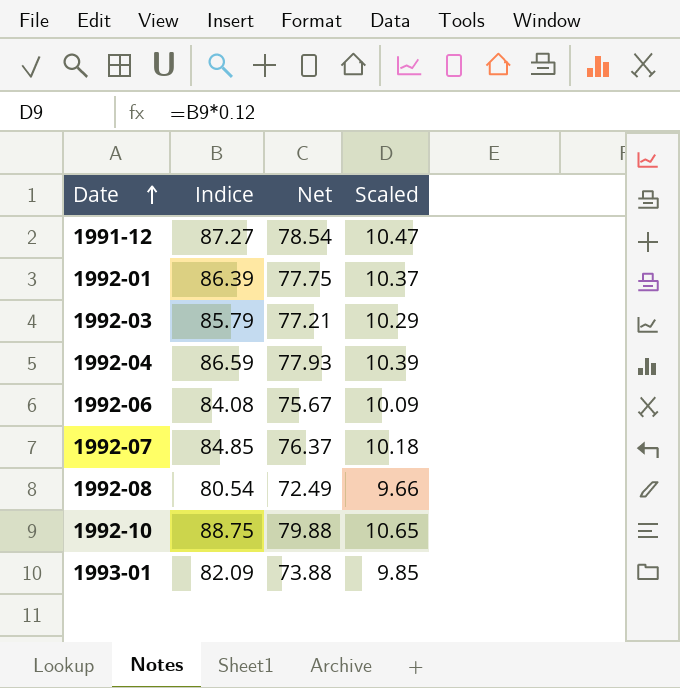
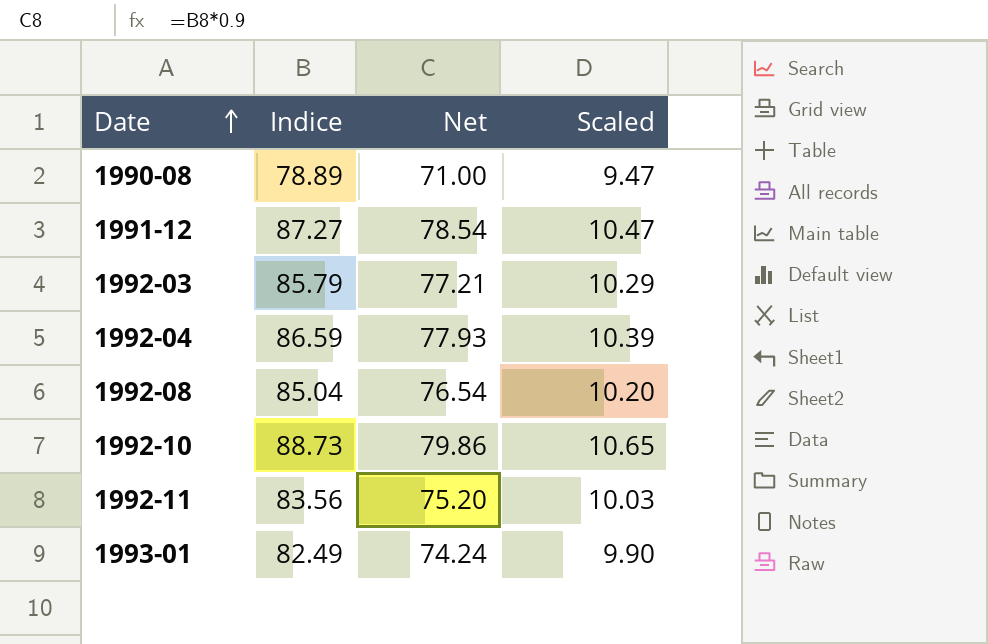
row 1992-01: 86.39 | 77.75 | 10.37 -> none
row 1992-06: 84.08 | 75.67 | 10.09 -> none
row 1992-07: 84.85 | 76.37 | 10.18 -> none
row 1990-08: none -> 78.89 | 71.00 | 9.47
1992-08 | Indice: 80.54 -> 85.04
1992-08 | Net: 72.49 -> 76.54
1992-08 | Scaled: 9.66 -> 10.20
1992-10 | Indice: 88.75 -> 88.73
1992-10 | Net: 79.88 -> 79.86
row 1992-11: none -> 83.56 | 75.20 | 10.03
1993-01 | Indice: 82.09 -> 82.49
1993-01 | Net: 73.88 -> 74.24
1993-01 | Scaled: 9.85 -> 9.90

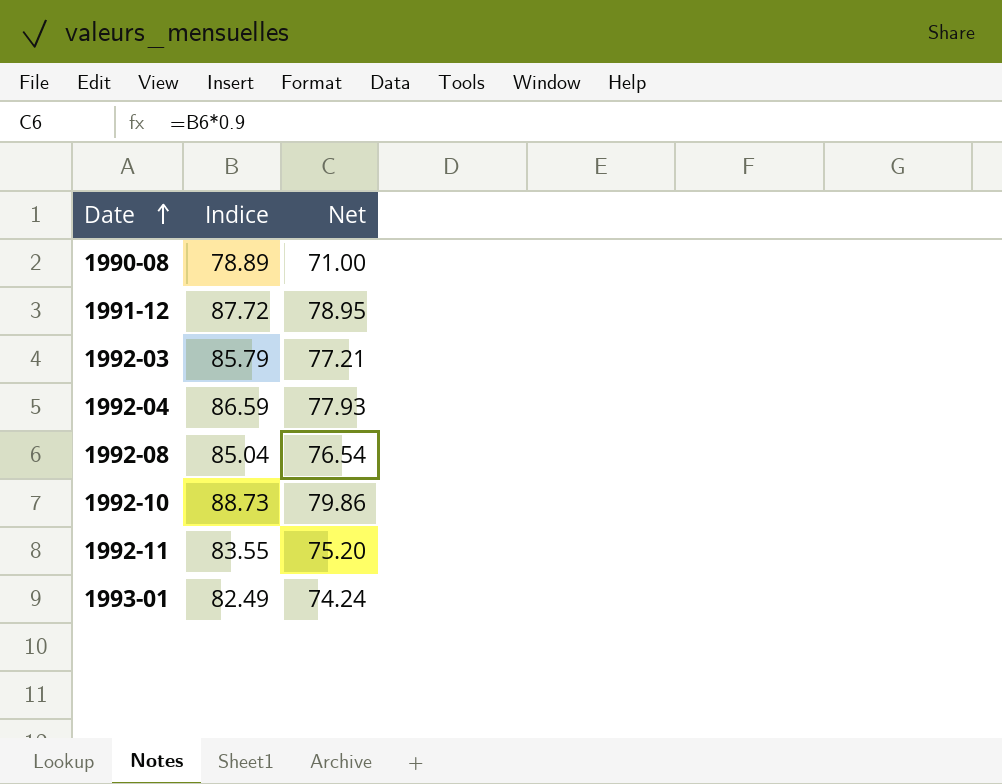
column Scaled | formula: [Indice] * 0.12 -> none
1991-12 | Indice: 87.27 -> 87.72
1991-12 | Net: 78.54 -> 78.95
1992-11 | Indice: 83.56 -> 83.55

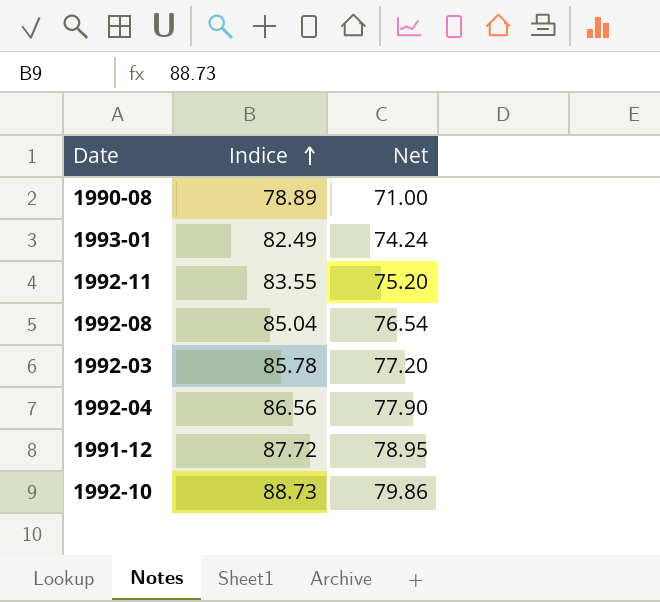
row order: Date ascending -> Indice ascending
1992-03 | Indice: 85.79 -> 85.78
1992-03 | Net: 77.21 -> 77.20
1992-04 | Indice: 86.59 -> 86.56
1992-04 | Net: 77.93 -> 77.90

